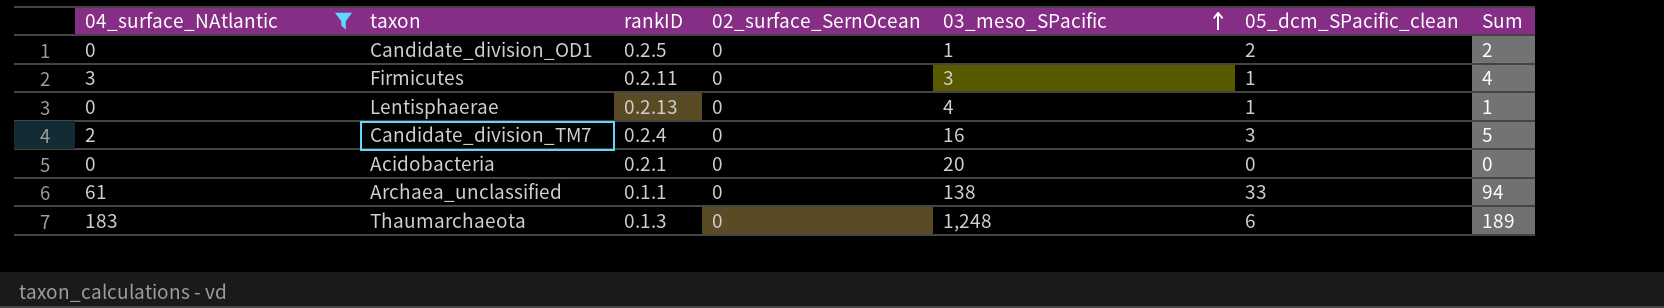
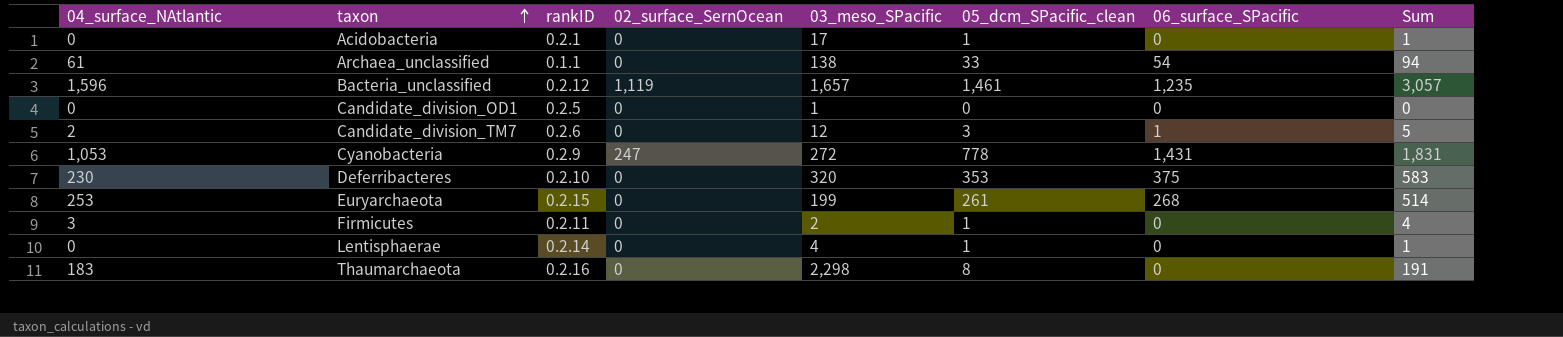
filter: 04_surface_NAtlantic <= 183 -> none
row order: 03_meso_SPacific ascending -> taxon ascending
column 06_surface_SPacific | position: none -> 7
Acidobacteria | 03_meso_SPacific: 20 -> 17
Acidobacteria | 05_dcm_SPacific_clean: 0 -> 1
Acidobacteria | Sum: 0 -> 1
Candidate_division_OD1 | 05_dcm_SPacific_clean: 2 -> 0
Candidate_division_OD1 | Sum: 2 -> 0
Candidate_division_TM7 | rankID: 0.2.4 -> 0.2.6
Candidate_division_TM7 | 03_meso_SPacific: 16 -> 12
Firmicutes | 03_meso_SPacific: 3 -> 2
Lentisphaerae | rankID: 0.2.13 -> 0.2.14
Thaumarchaeota | rankID: 0.1.3 -> 0.2.16
Thaumarchaeota | 03_meso_SPacific: 1,248 -> 2,298
Thaumarchaeota | 05_dcm_SPacific_clean: 6 -> 8
Thaumarchaeota | Sum: 189 -> 191

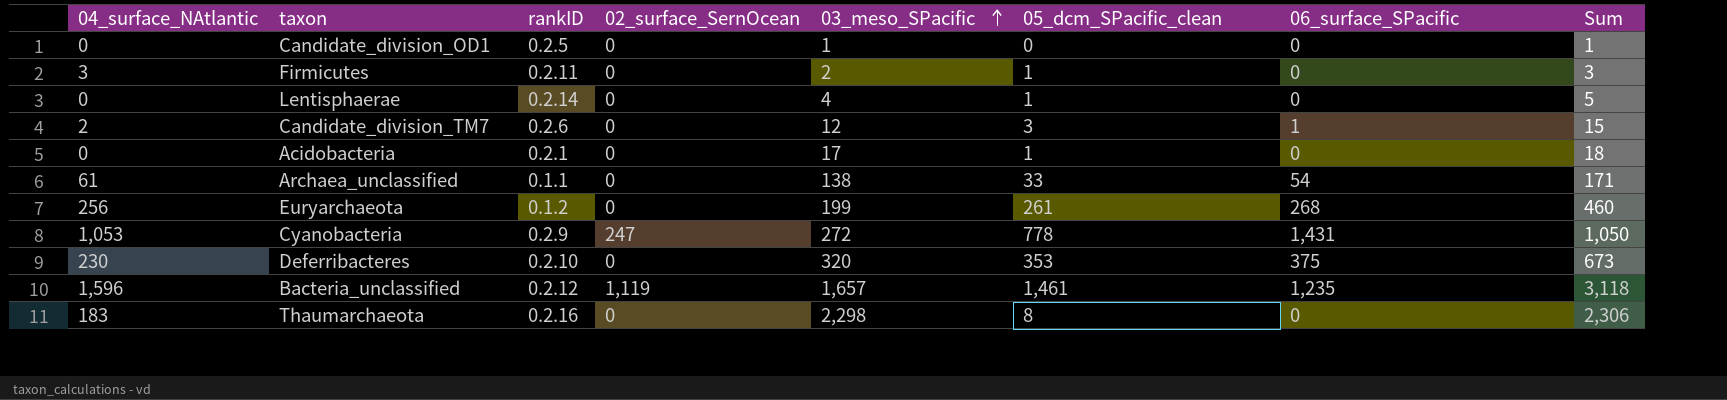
row order: taxon ascending -> 03_meso_SPacific ascending
column Sum | formula: [04_surface_NAtlantic] + [05_dcm_SPacific_clean] -> [03_meso_SPacific] + [05_dcm_SPacific_clean]
Euryarchaeota | 04_surface_NAtlantic: 253 -> 256
Euryarchaeota | rankID: 0.2.15 -> 0.1.2

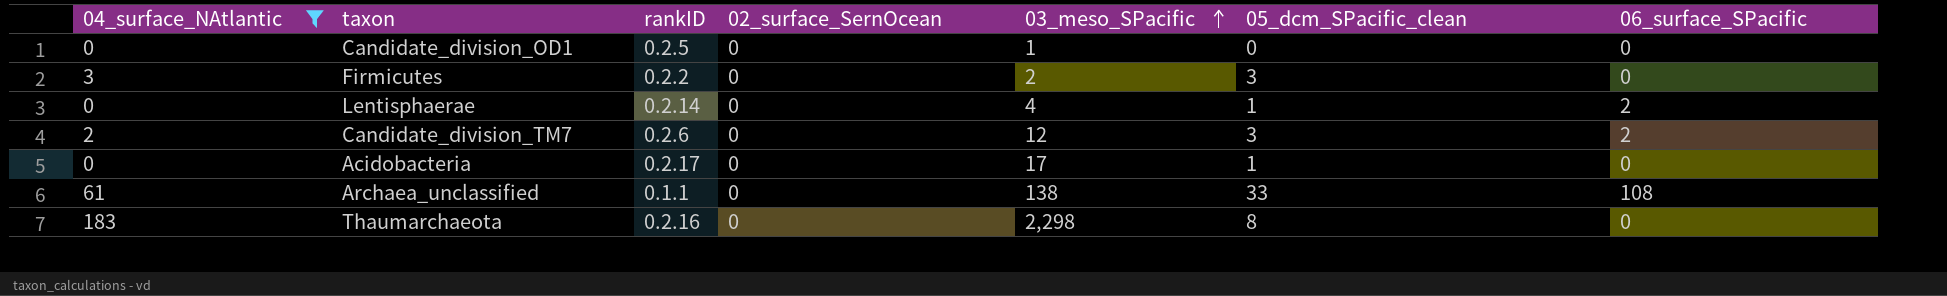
filter: none -> 04_surface_NAtlantic <= 183
column Sum | formula: [03_meso_SPacific] + [05_dcm_SPacific_clean] -> none
Firmicutes | rankID: 0.2.11 -> 0.2.2
Firmicutes | 05_dcm_SPacific_clean: 1 -> 3
Lentisphaerae | 06_surface_SPacific: 0 -> 2
Candidate_division_TM7 | 06_surface_SPacific: 1 -> 2
Acidobacteria | rankID: 0.2.1 -> 0.2.17
Archaea_unclassified | 06_surface_SPacific: 54 -> 108

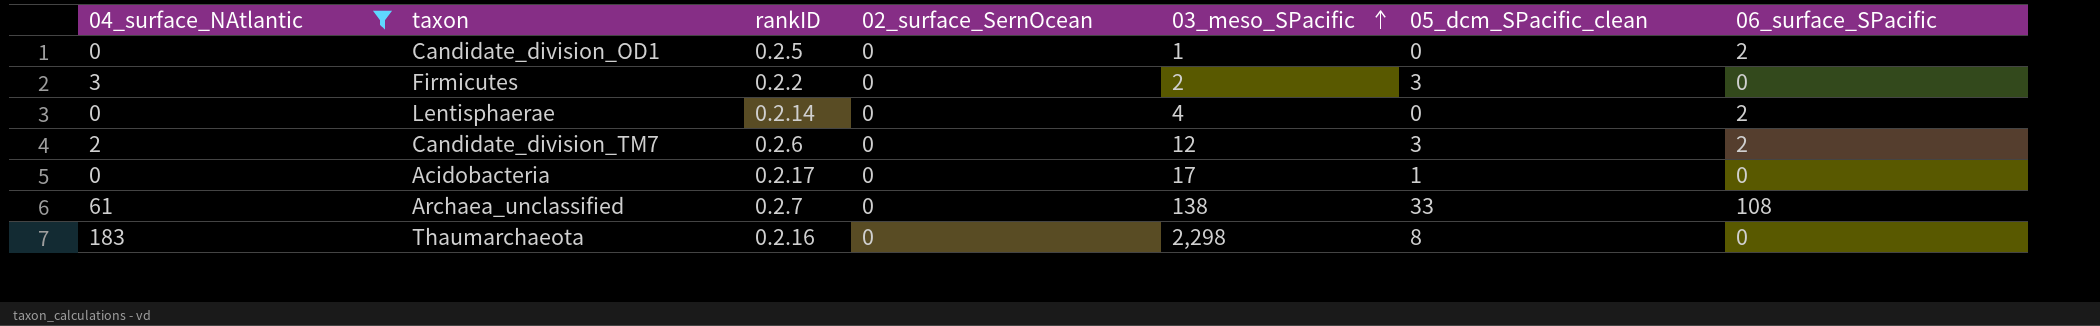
Candidate_division_OD1 | 06_surface_SPacific: 0 -> 2
Lentisphaerae | 05_dcm_SPacific_clean: 1 -> 0
Archaea_unclassified | rankID: 0.1.1 -> 0.2.7

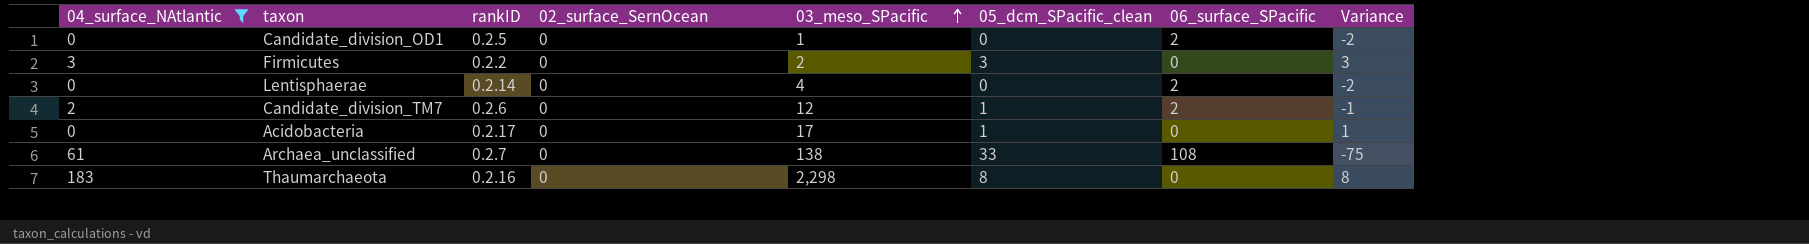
column Variance | formula: none -> [05_dcm_SPacific_clean] - [06_surface_SPacific]
Candidate_division_TM7 | 05_dcm_SPacific_clean: 3 -> 1

